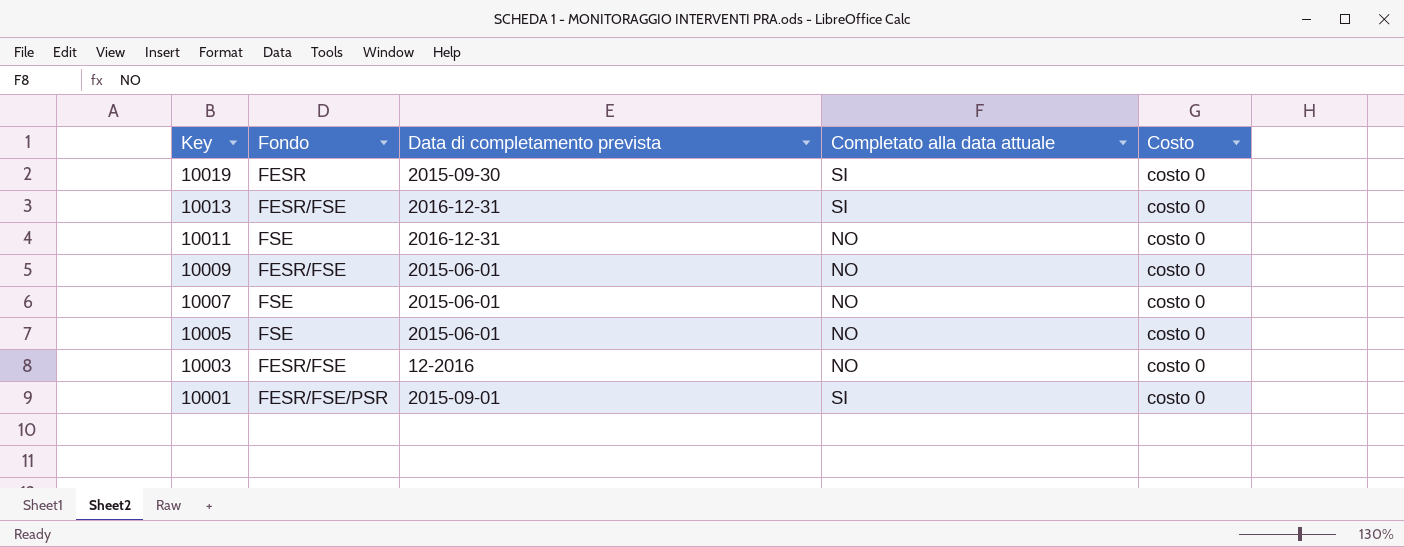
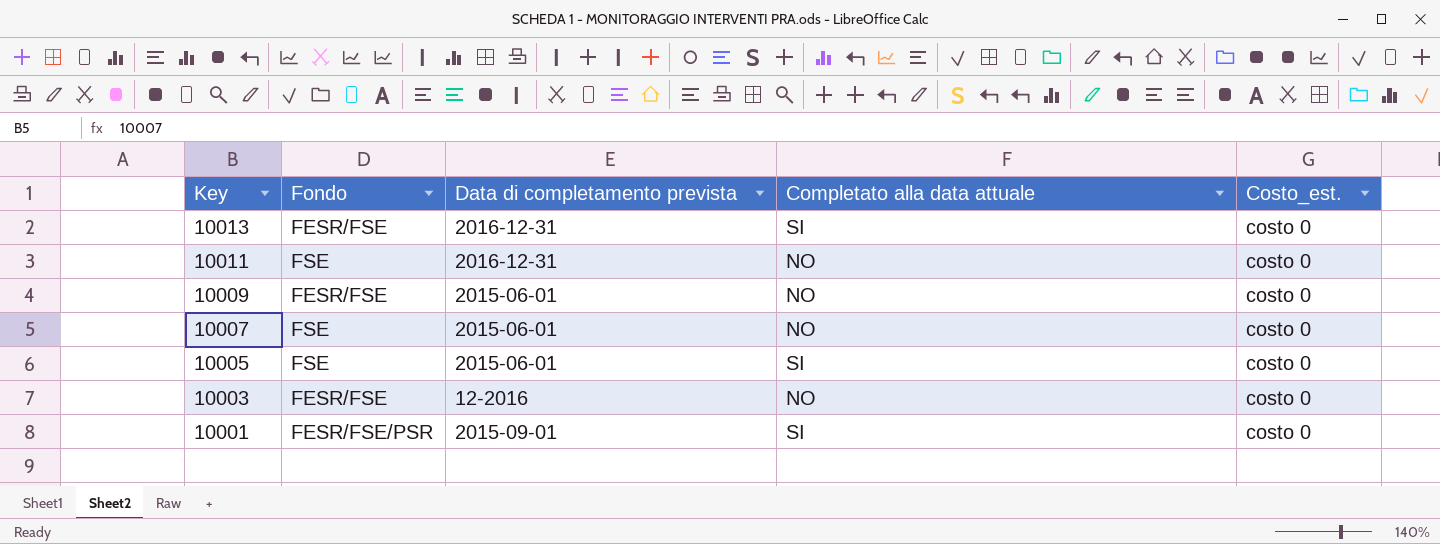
column name: Costo -> Costo_est.
row 10019: FESR | 2015-09-30 | SI | costo 0 -> none
10005 | Completato alla data attuale: NO -> SI

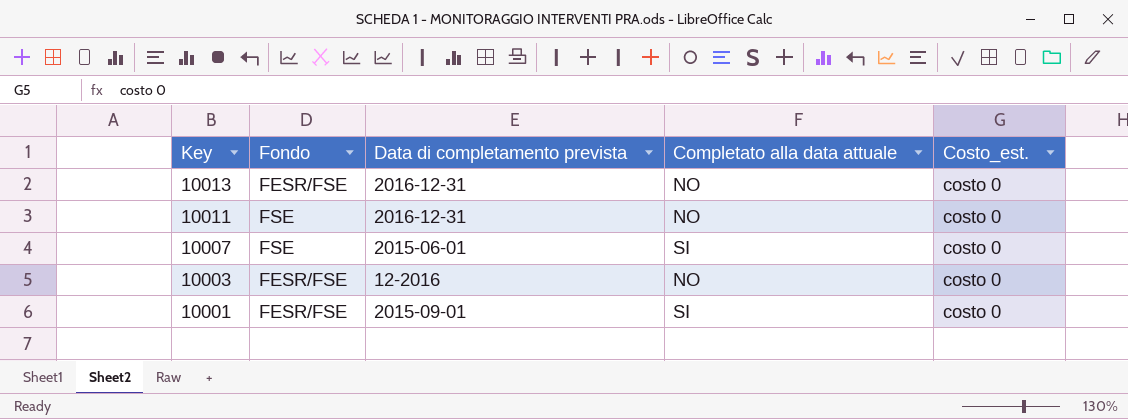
row 10009: FESR/FSE | 2015-06-01 | NO | costo 0 -> none
row 10005: FSE | 2015-06-01 | SI | costo 0 -> none
10013 | Completato alla data attuale: SI -> NO
10007 | Completato alla data attuale: NO -> SI
10001 | Fondo: FESR/FSE/PSR -> FESR/FSE

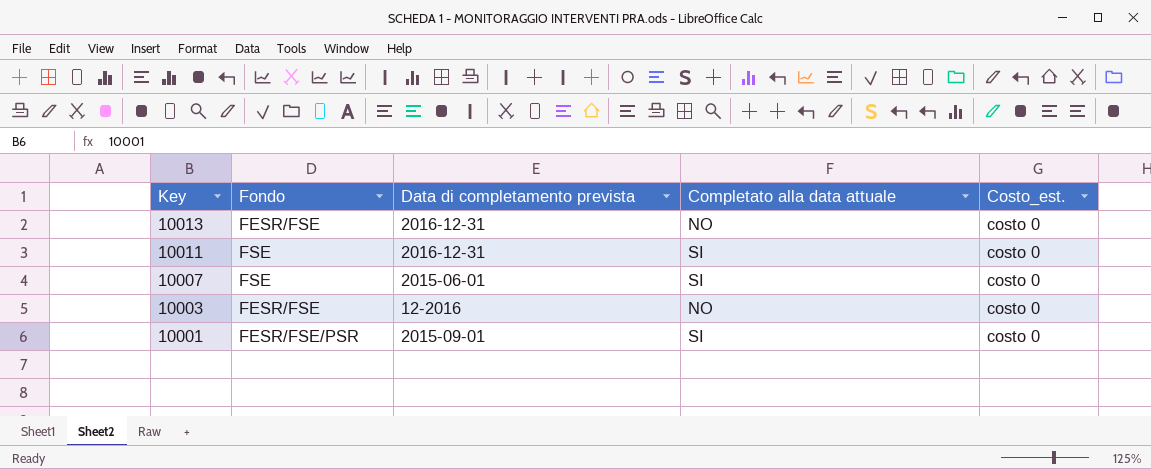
10011 | Completato alla data attuale: NO -> SI
10001 | Fondo: FESR/FSE -> FESR/FSE/PSR

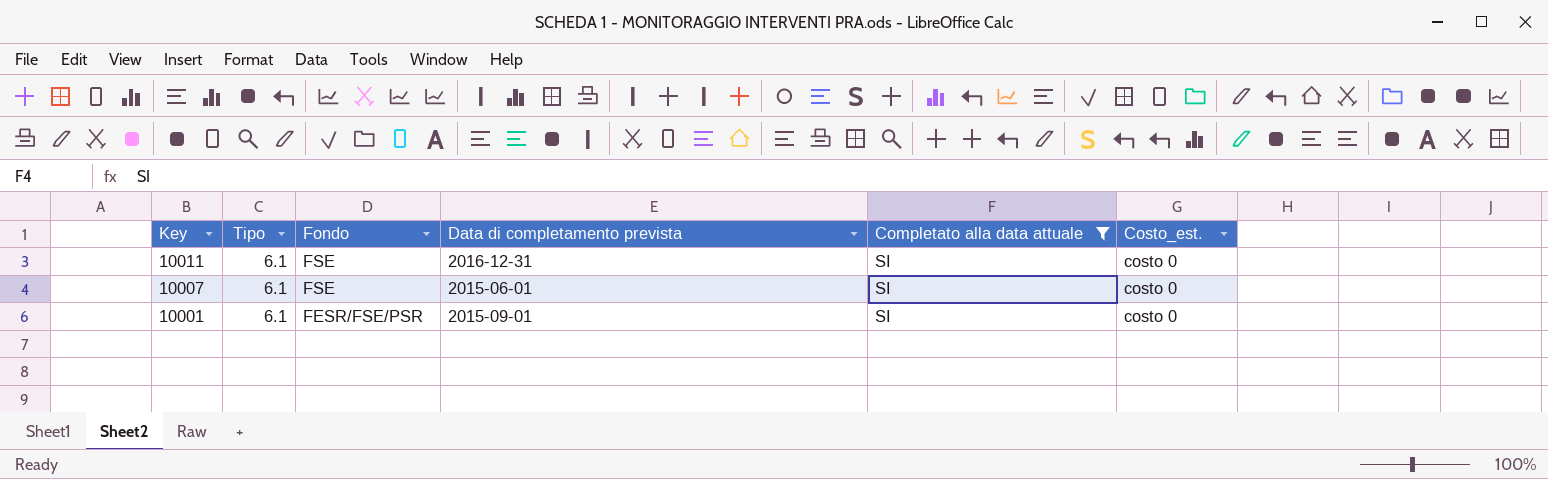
filter: none -> Completato alla data attuale = SI
column Tipo | position: none -> 2

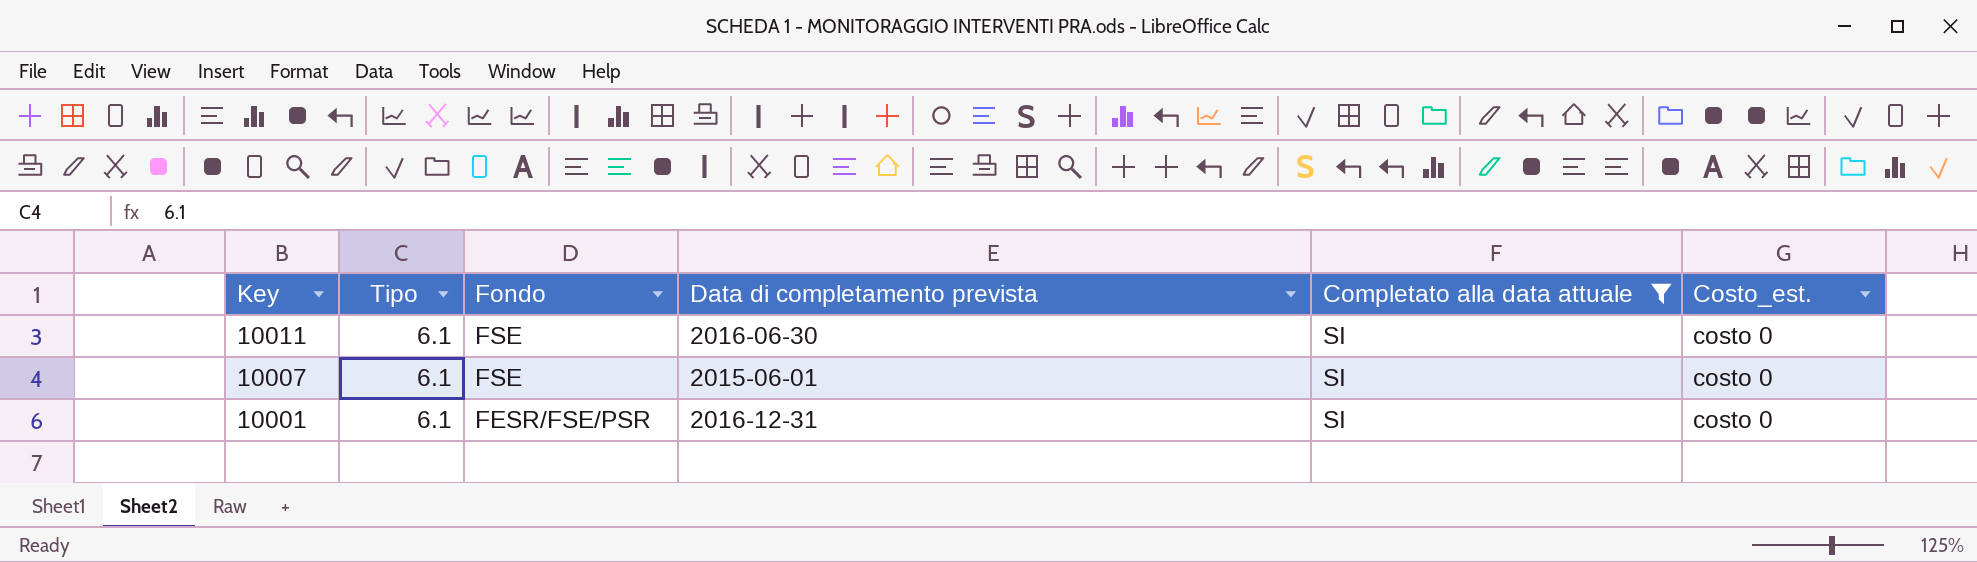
10011 | Data di completamento prevista: 2016-12-31 -> 2016-06-30
10001 | Data di completamento prevista: 2015-09-01 -> 2016-12-31

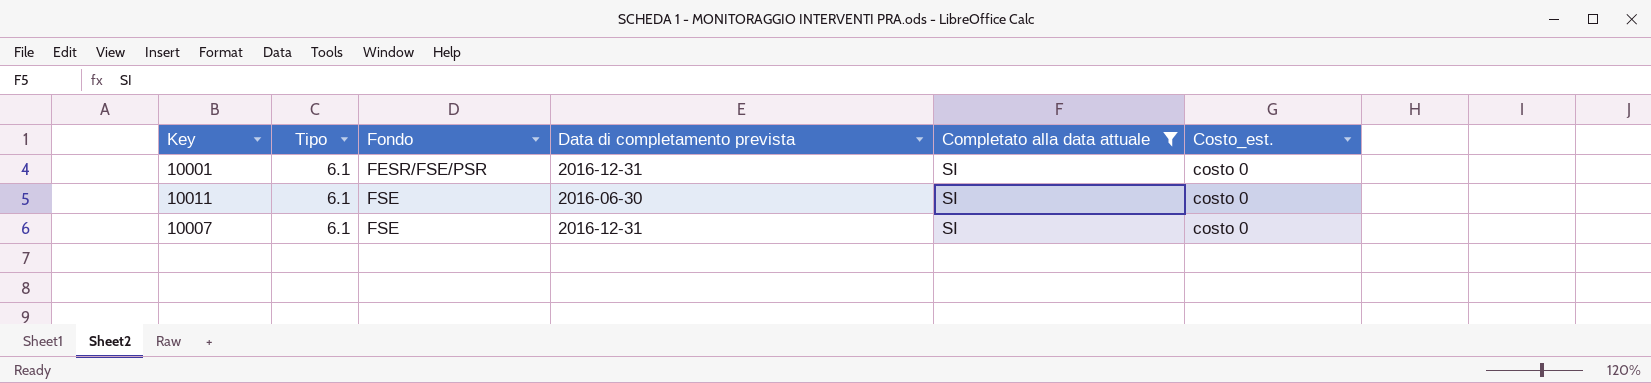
row order: Key descending -> Fondo ascending
10007 | Data di completamento prevista: 2015-06-01 -> 2016-12-31

